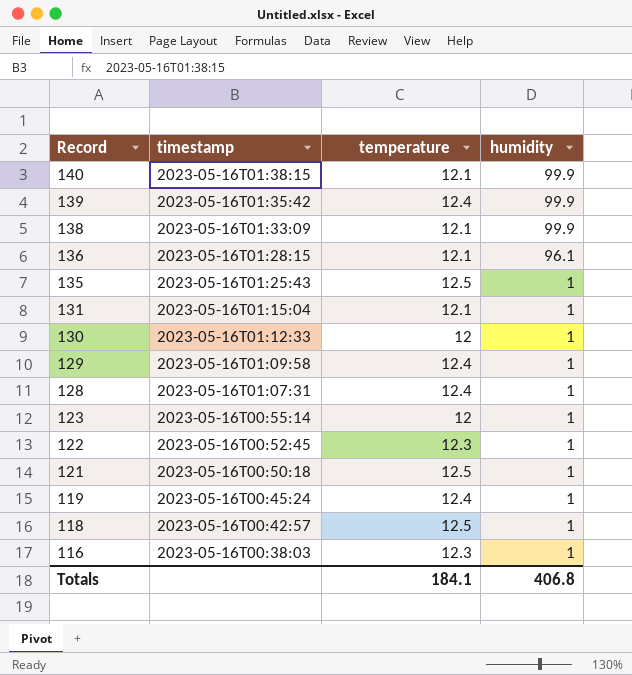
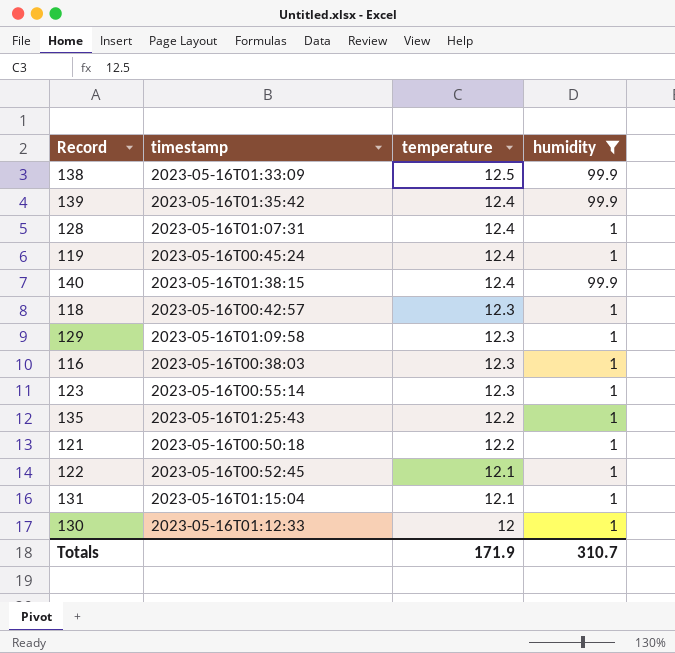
filter: none -> humidity != 96.1
row order: Record descending -> temperature descending
138 | temperature: 12.1 -> 12.5
140 | temperature: 12.1 -> 12.4
118 | temperature: 12.5 -> 12.3
129 | temperature: 12.4 -> 12.3
123 | temperature: 12 -> 12.3
135 | temperature: 12.5 -> 12.2
121 | temperature: 12.5 -> 12.2
122 | temperature: 12.3 -> 12.1
Totals | temperature: 184.1 -> 171.9
Totals | humidity: 406.8 -> 310.7

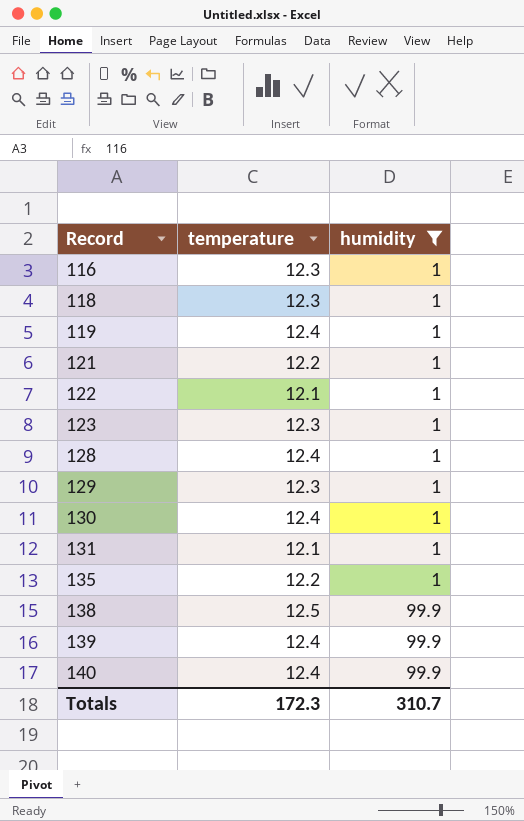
row order: temperature descending -> Record ascending
column timestamp | position: 2 -> none
130 | temperature: 12 -> 12.4
Totals | temperature: 171.9 -> 172.3

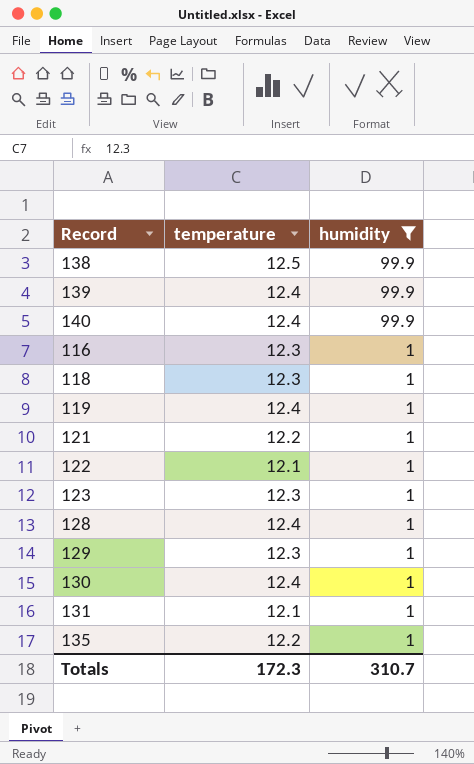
row order: Record ascending -> humidity descending

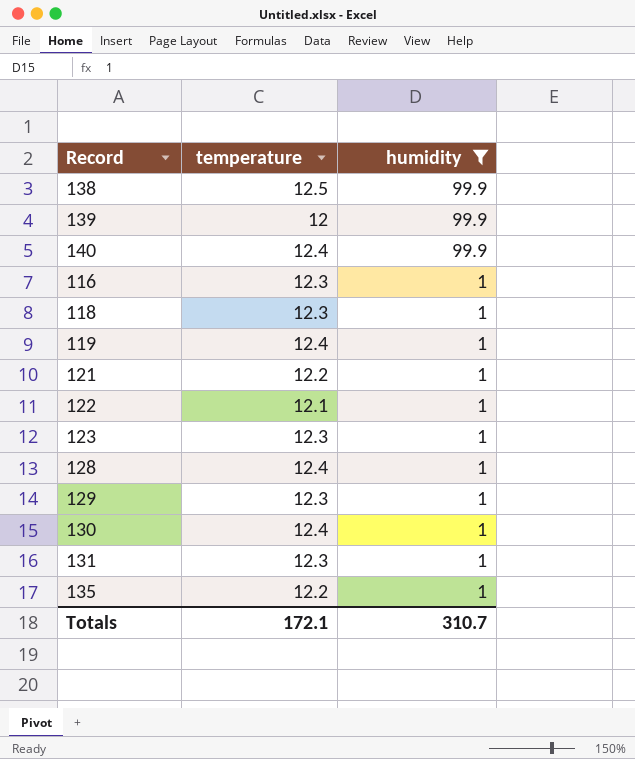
139 | temperature: 12.4 -> 12
131 | temperature: 12.1 -> 12.3
Totals | temperature: 172.3 -> 172.1

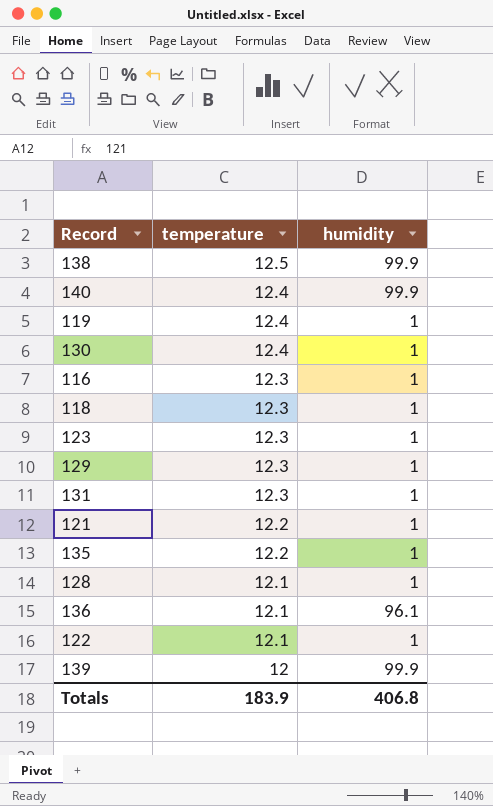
filter: humidity != 96.1 -> none
row order: humidity descending -> temperature descending
128 | temperature: 12.4 -> 12.1
Totals | temperature: 172.1 -> 183.9
Totals | humidity: 310.7 -> 406.8

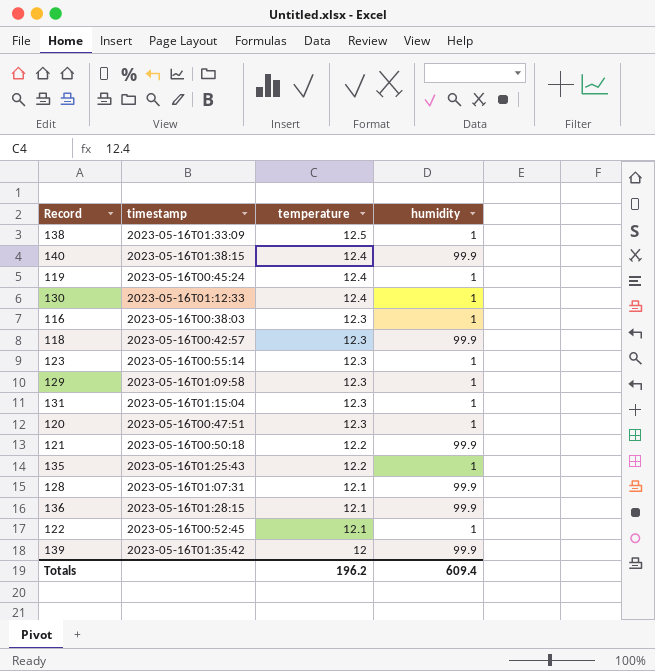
column timestamp | position: none -> 2
138 | humidity: 99.9 -> 1
118 | humidity: 1 -> 99.9
row 120: none -> 2023-05-16T00:47:51 | 12.3 | 1
121 | humidity: 1 -> 99.9
128 | humidity: 1 -> 99.9
136 | humidity: 96.1 -> 99.9
Totals | temperature: 183.9 -> 196.2
Totals | humidity: 406.8 -> 609.4

